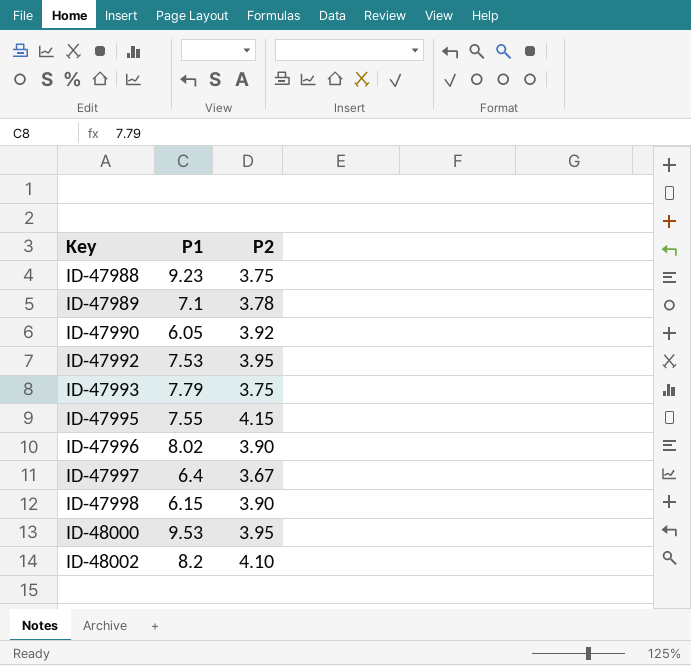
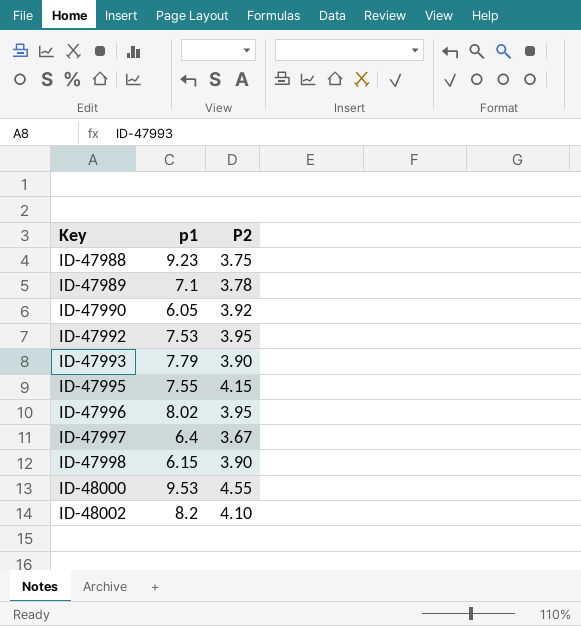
column name: P1 -> p1
ID-47993 | P2: 3.75 -> 3.90
ID-47996 | P2: 3.90 -> 3.95
ID-48000 | P2: 3.95 -> 4.55

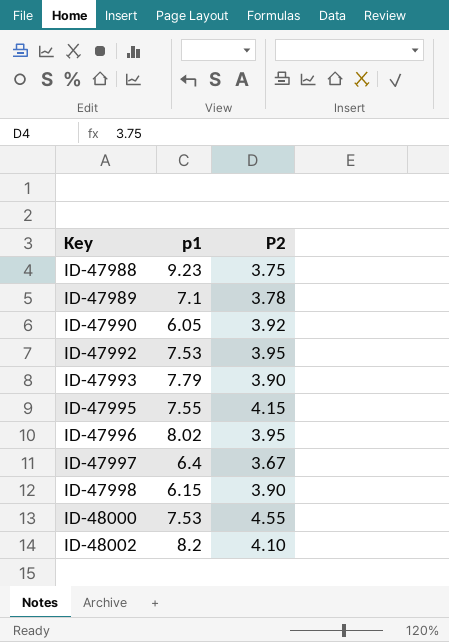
ID-48000 | p1: 9.53 -> 7.53

